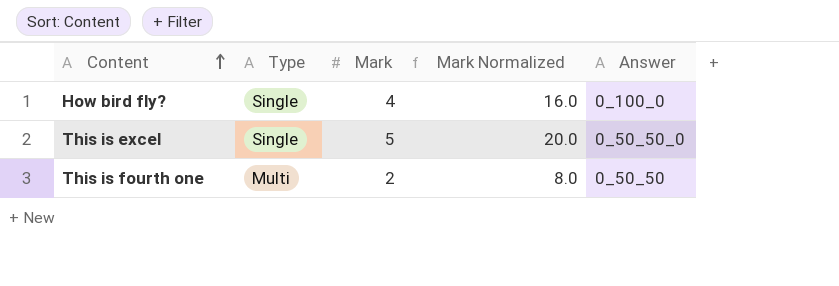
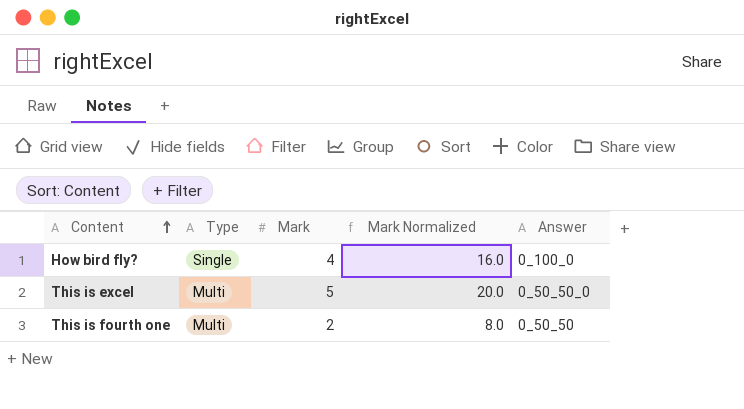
This is excel | Type: Single -> Multi

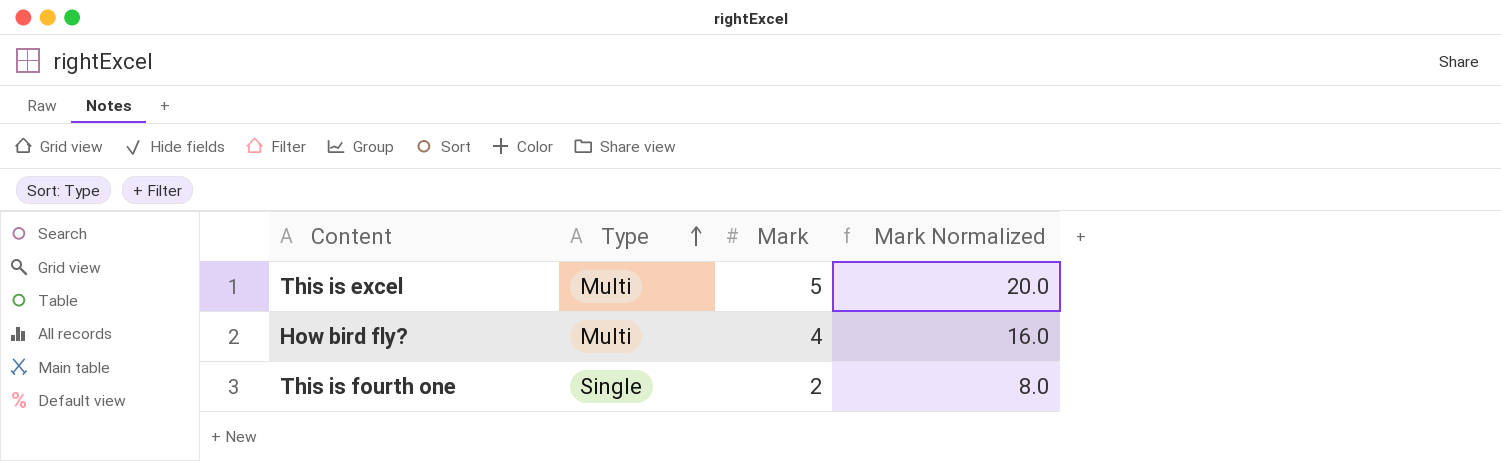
row order: Content ascending -> Type ascending
column Answer | position: 5 -> none
How bird fly? | Type: Single -> Multi
This is fourth one | Type: Multi -> Single

